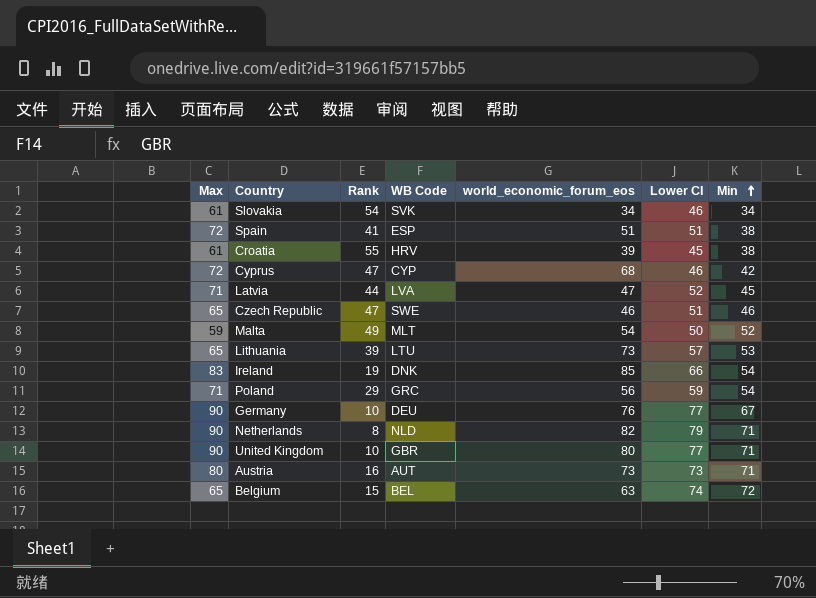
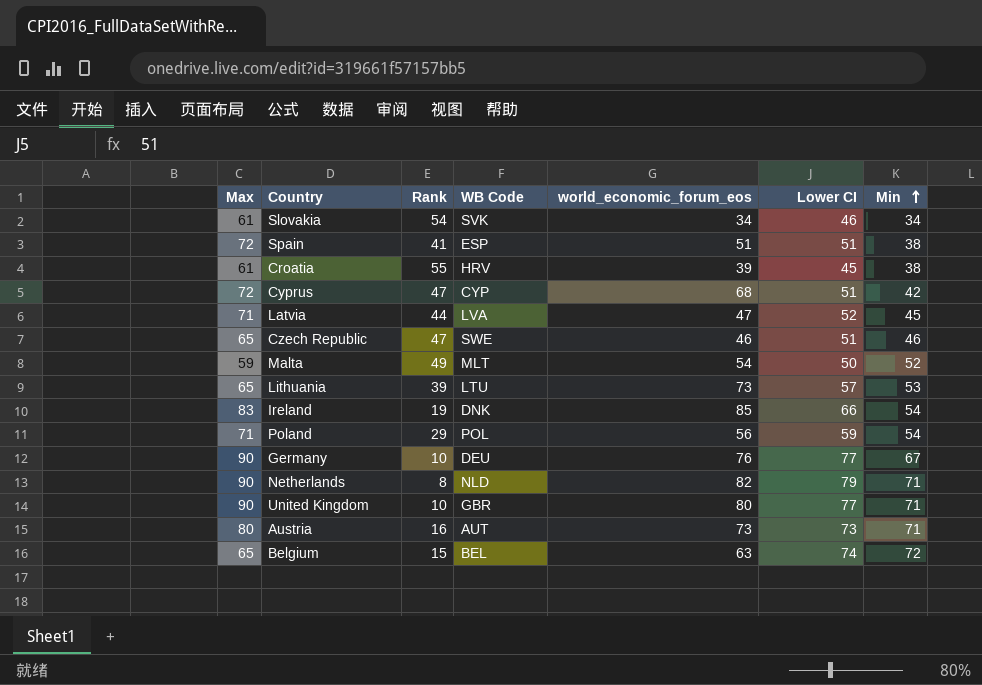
Cyprus | Lower CI: 46 -> 51
Poland | WB Code: GRC -> POL

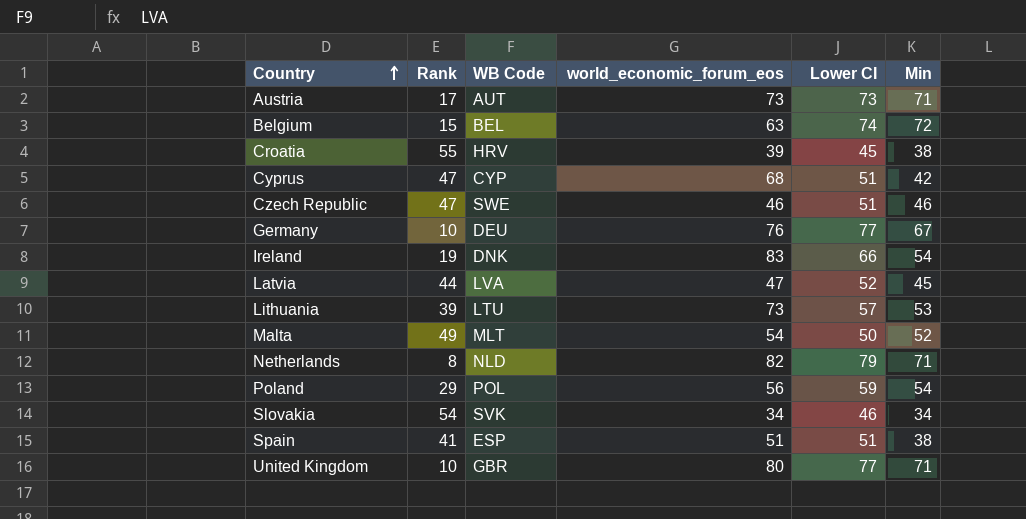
row order: Min ascending -> Country ascending
column Max | position: 1 -> none
Austria | Rank: 16 -> 17
Ireland | world_economic_forum_eos: 85 -> 83

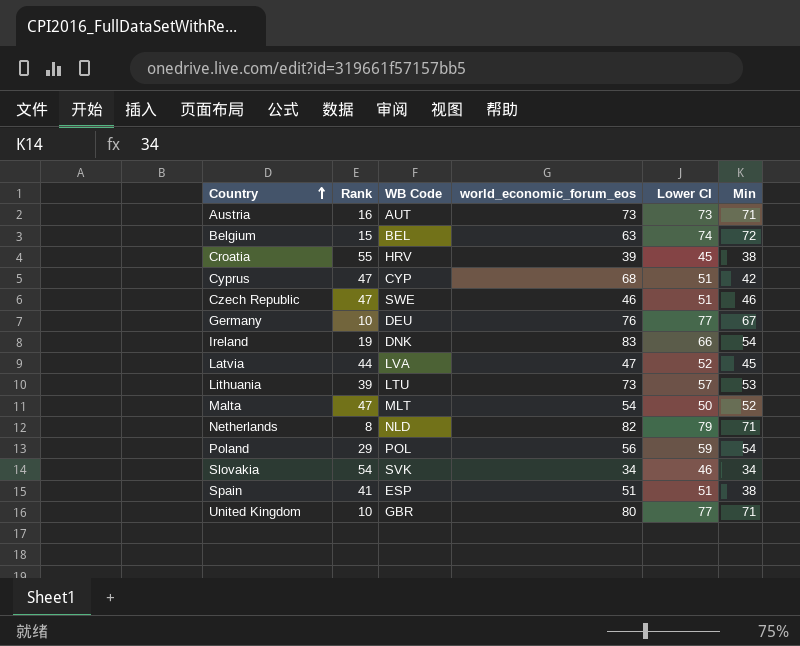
Austria | Rank: 17 -> 16
Malta | Rank: 49 -> 47

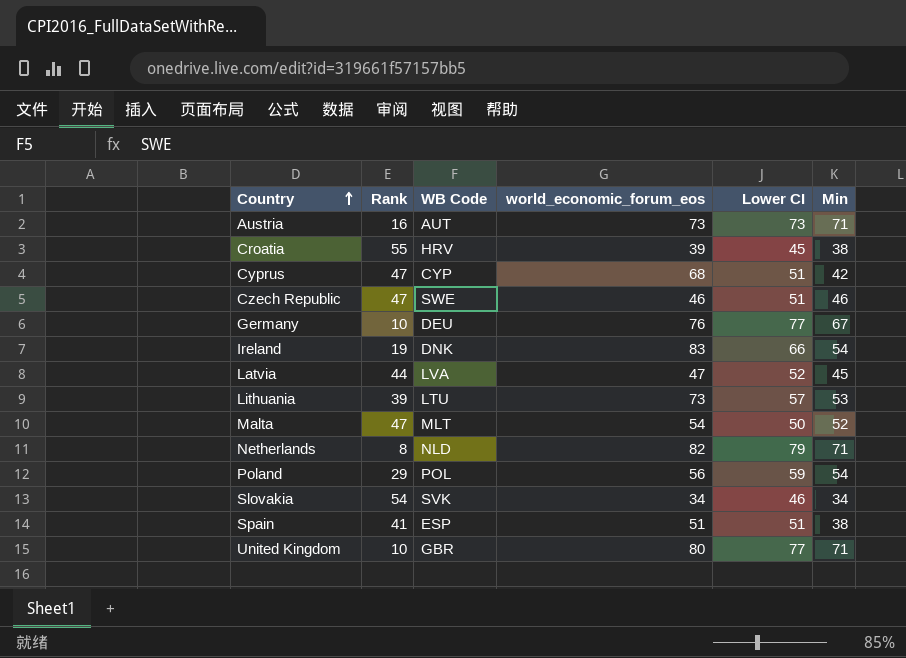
row Belgium: 15 | BEL | 63 | 74 | 72 -> none

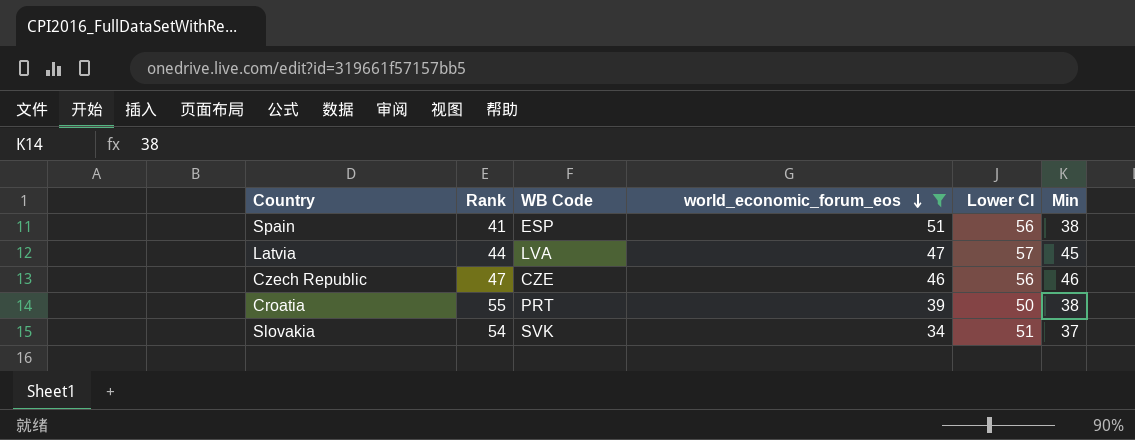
filter: none -> world_economic_forum_eos <= 51
row order: Country ascending -> world_economic_forum_eos descending
Spain | Lower CI: 51 -> 56
Latvia | Lower CI: 52 -> 57
Czech Republic | WB Code: SWE -> CZE
Czech Republic | Lower CI: 51 -> 56
Croatia | WB Code: HRV -> PRT
Croatia | Lower CI: 45 -> 50
Slovakia | Lower CI: 46 -> 51
Slovakia | Min: 34 -> 37

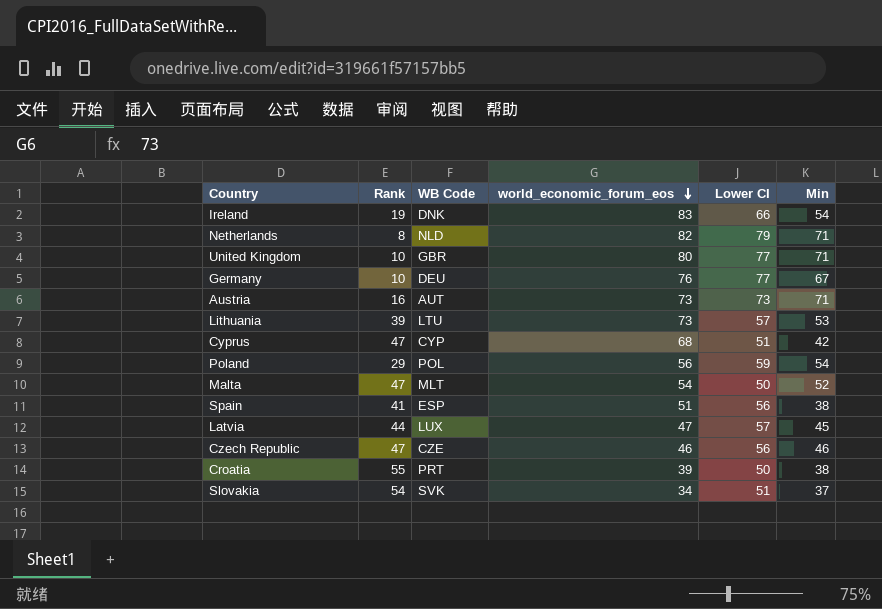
filter: world_economic_forum_eos <= 51 -> none
Latvia | WB Code: LVA -> LUX

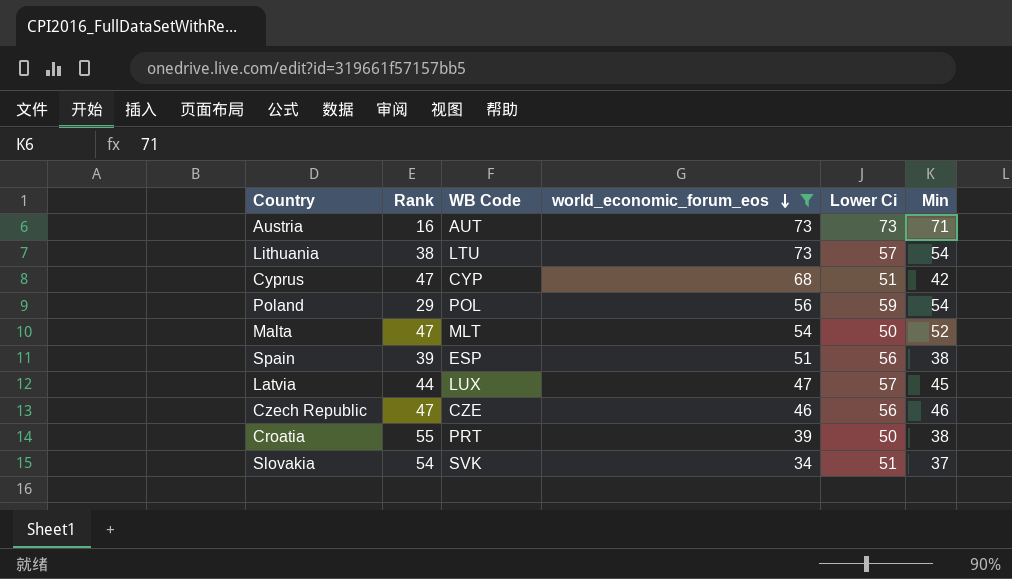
filter: none -> world_economic_forum_eos <= 73
column name: Lower CI -> Lower Ci
Lithuania | Rank: 39 -> 38
Lithuania | Min: 53 -> 54
Spain | Rank: 41 -> 39

